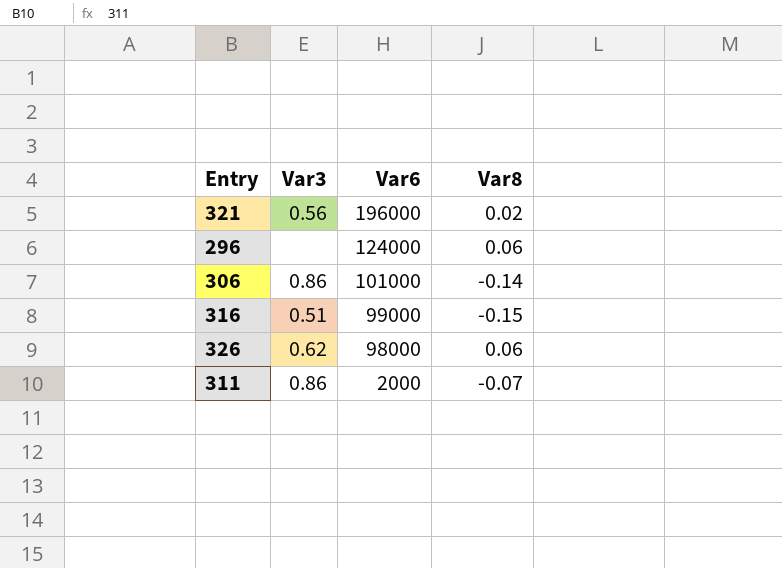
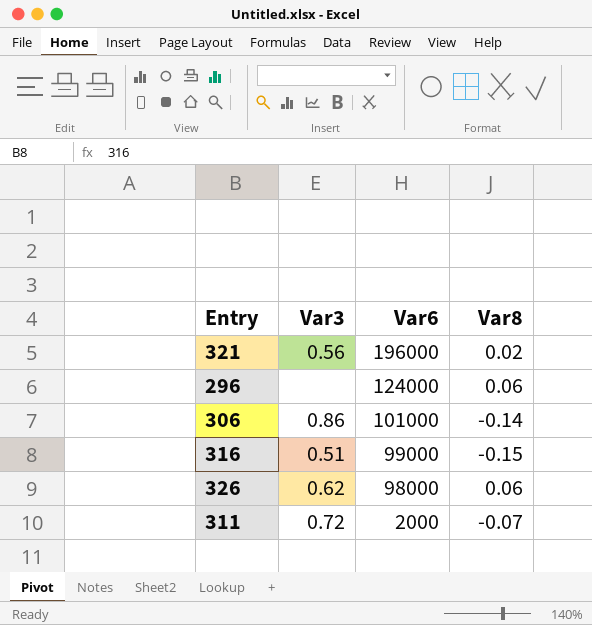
311 | Var3: 0.86 -> 0.72

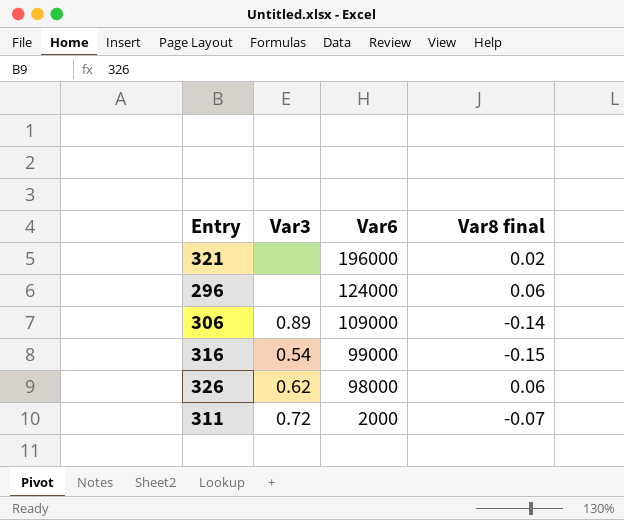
column name: Var8 -> Var8 final
321 | Var3: 0.56 -> none
306 | Var3: 0.86 -> 0.89
306 | Var6: 101000 -> 109000
316 | Var3: 0.51 -> 0.54

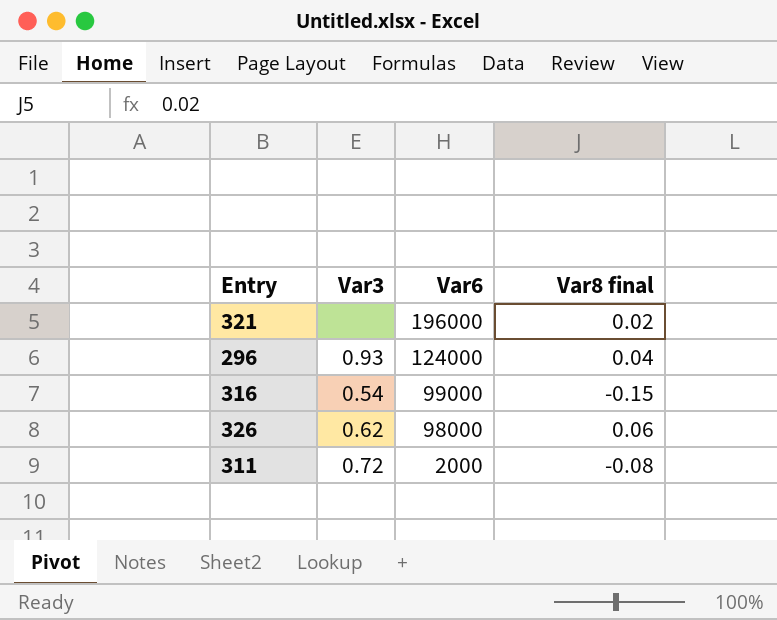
row 306: 0.89 | 109000 | -0.14 -> none
296 | Var3: none -> 0.93
296 | Var8 final: 0.06 -> 0.04
311 | Var8 final: -0.07 -> -0.08

